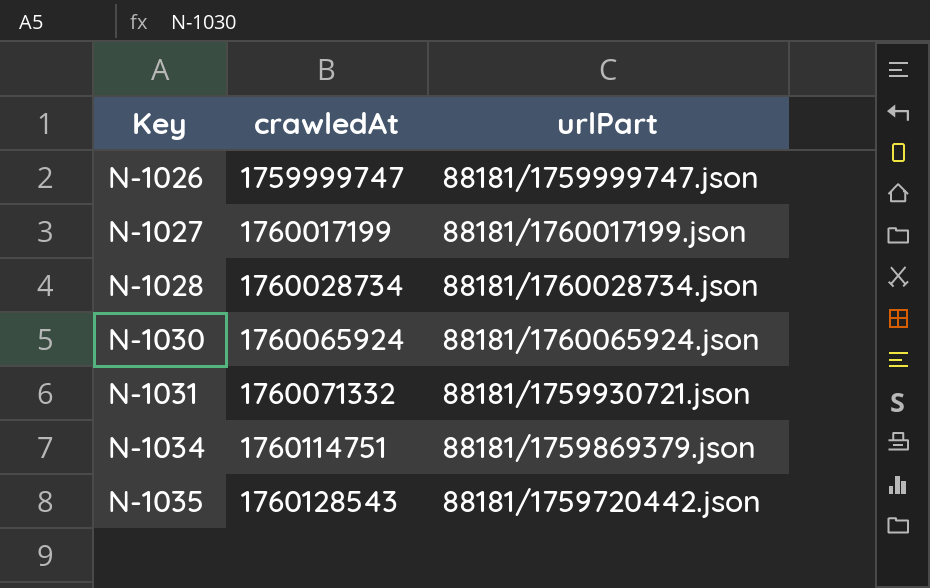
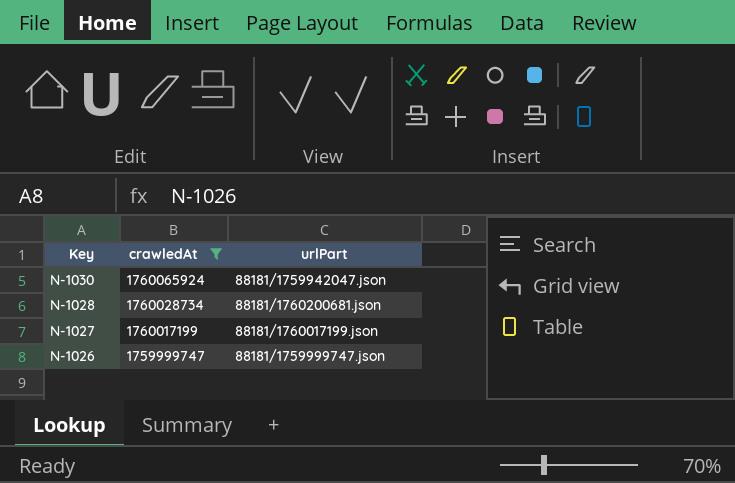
filter: none -> crawledAt <= 1760065924
row order: Key ascending -> Key descending
N-1030 | urlPart: 88181/1760065924.json -> 88181/1759942047.json
N-1028 | urlPart: 88181/1760028734.json -> 88181/1760200681.json

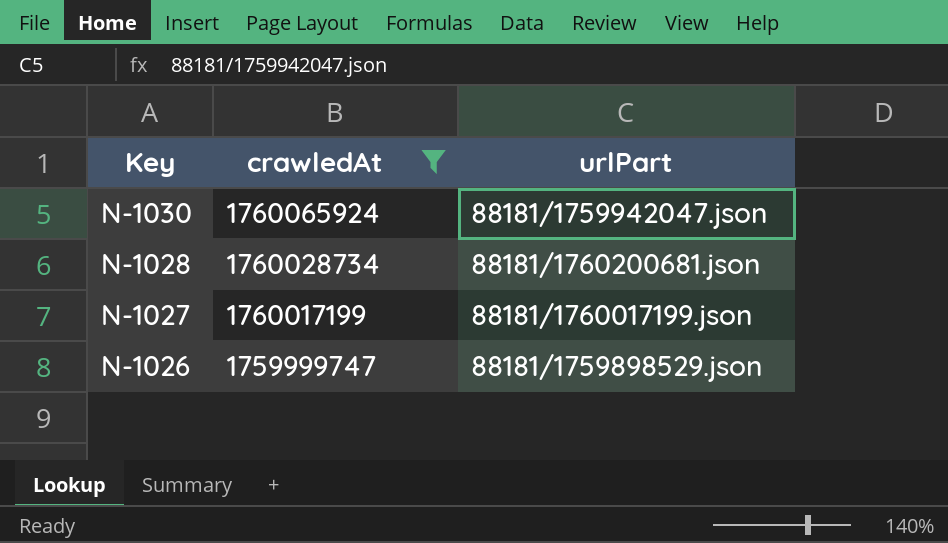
N-1026 | urlPart: 88181/1759999747.json -> 88181/1759898529.json

